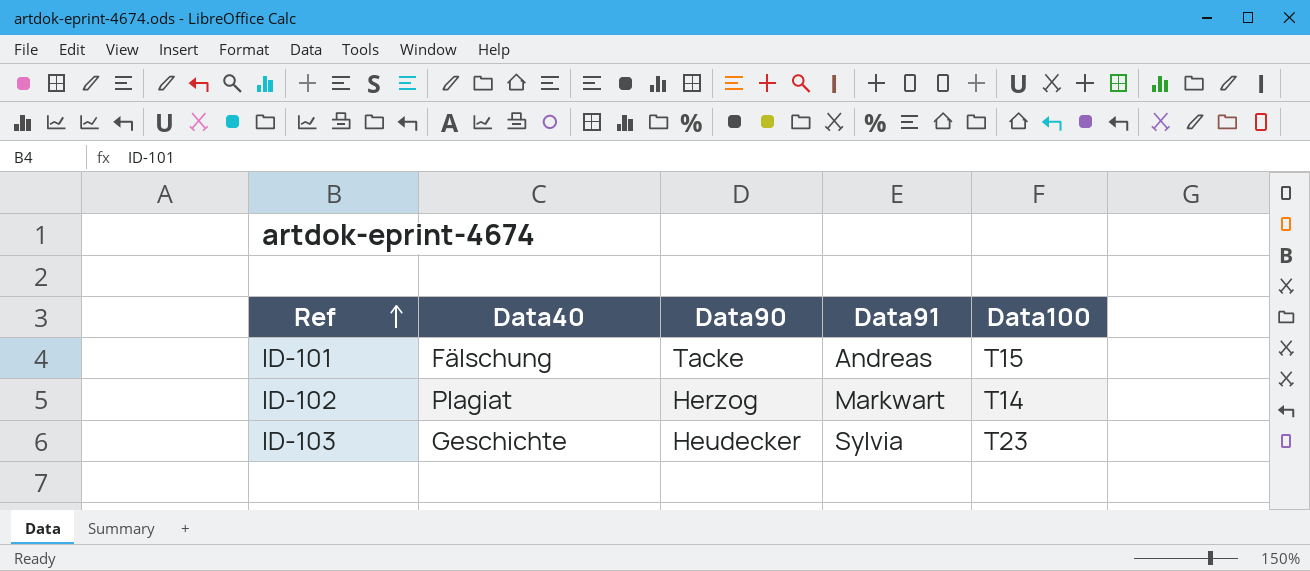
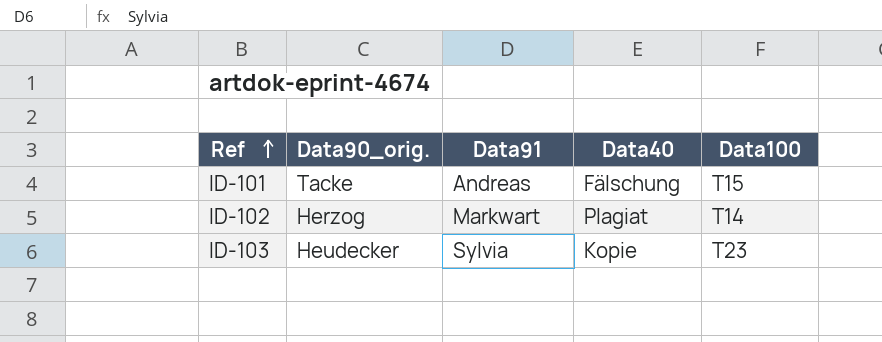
column name: Data90 -> Data90_orig.
column Data40 | position: 2 -> 4
ID-103 | Data40: Geschichte -> Kopie

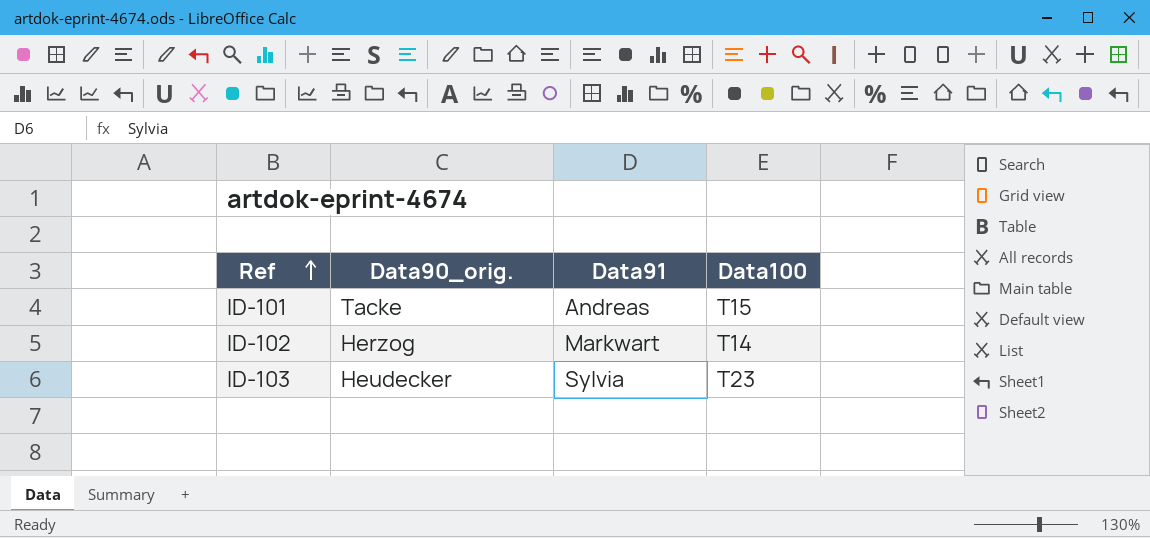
column Data40 | position: 4 -> none

